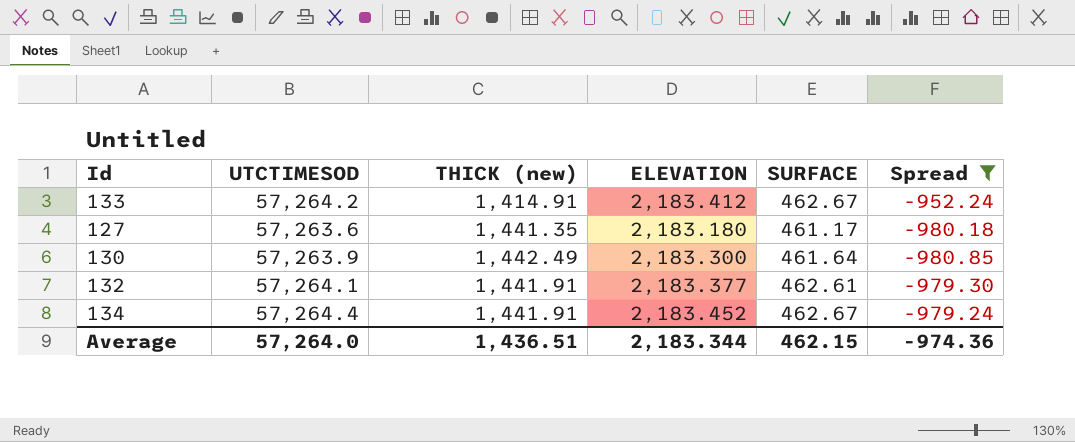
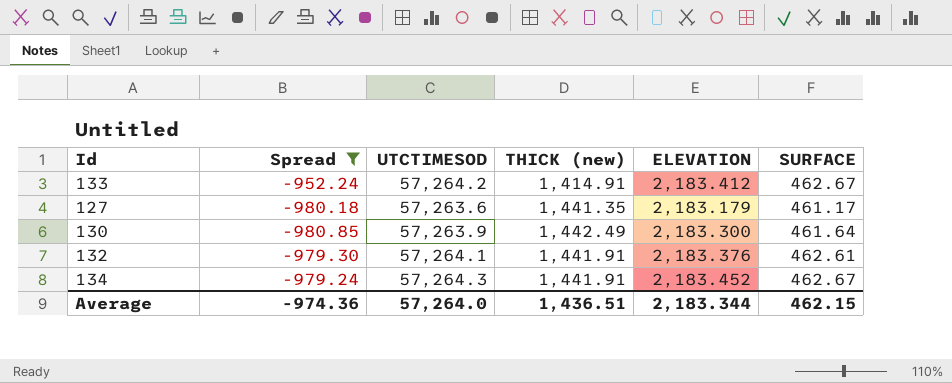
column Spread | position: 6 -> 2
127 | ELEVATION: 2,183.180 -> 2,183.179
132 | ELEVATION: 2,183.377 -> 2,183.376
134 | UTCTIMESOD: 57,264.4 -> 57,264.3

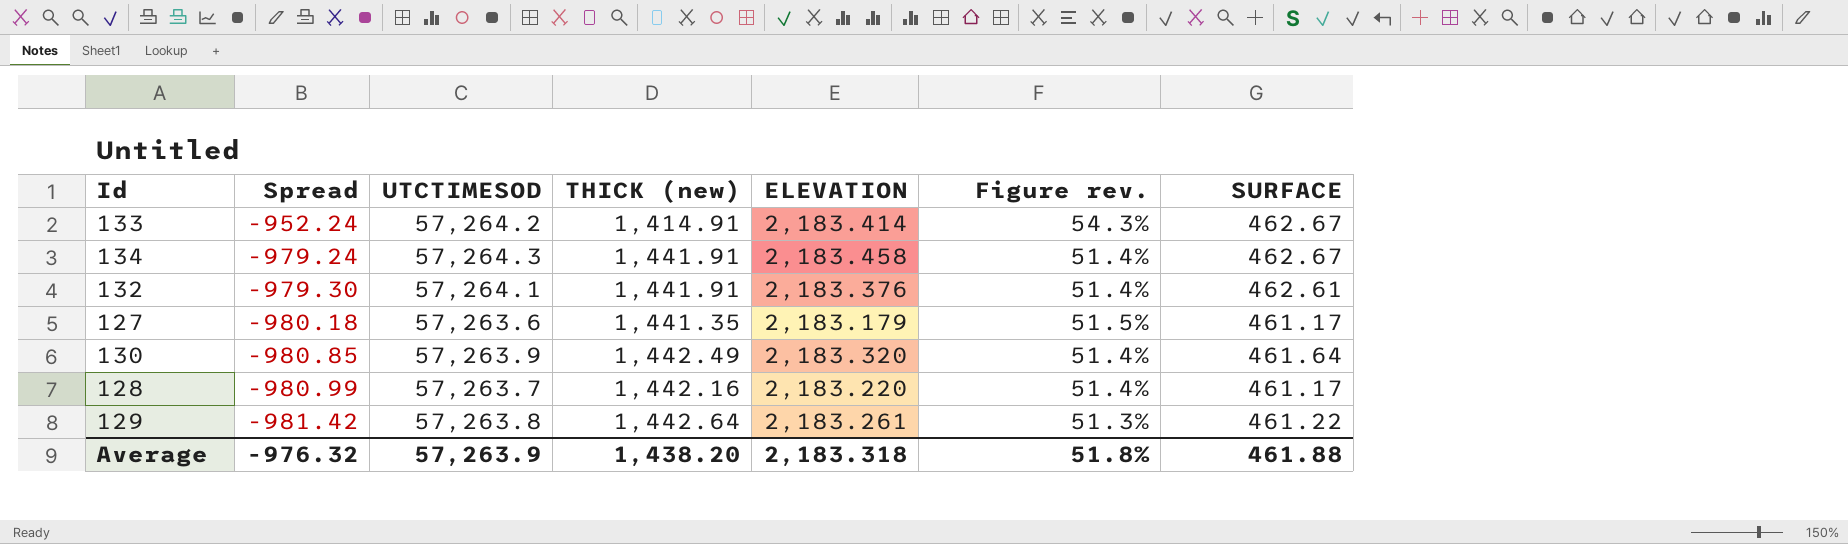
filter: Spread >= -980.85 -> none
row order: none -> Spread descending
column Figure rev. | formula: none -> ([ELEVATION] - [THICK (new)]) / [THICK (new)]
133 | ELEVATION: 2,183.412 -> 2,183.414
134 | ELEVATION: 2,183.452 -> 2,183.458
130 | ELEVATION: 2,183.300 -> 2,183.320
Average | Spread: -974.36 -> -976.32
Average | UTCTIMESOD: 57,264.0 -> 57,263.9
Average | THICK (new): 1,436.51 -> 1,438.20
Average | ELEVATION: 2,183.344 -> 2,183.318
Average | SURFACE: 462.15 -> 461.88

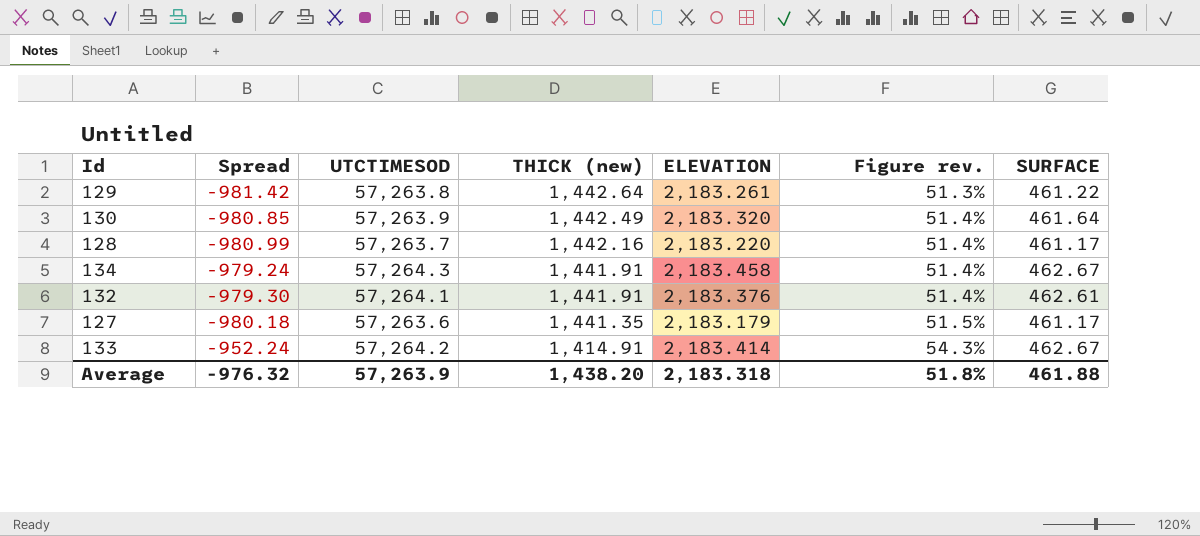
row order: Spread descending -> THICK (new) descending

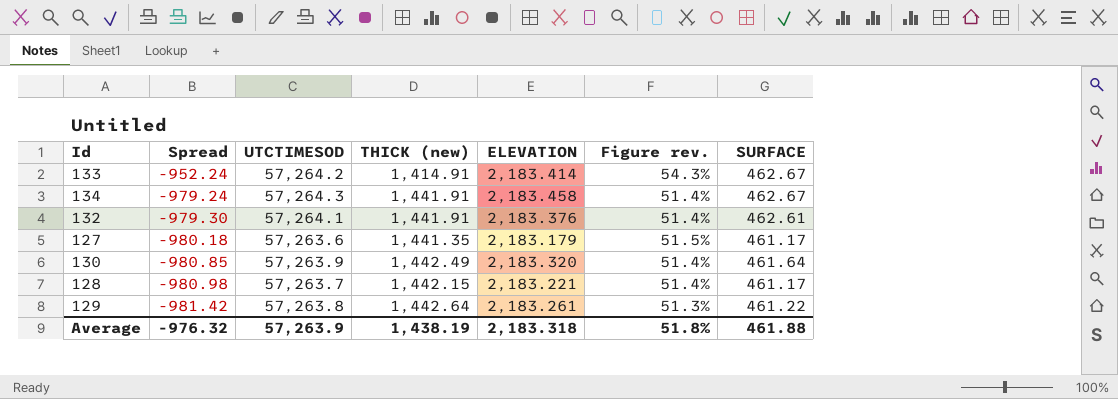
row order: THICK (new) descending -> Spread descending
128 | Spread: -980.99 -> -980.98
128 | THICK (new): 1,442.16 -> 1,442.15
128 | ELEVATION: 2,183.220 -> 2,183.221
Average | THICK (new): 1,438.20 -> 1,438.19

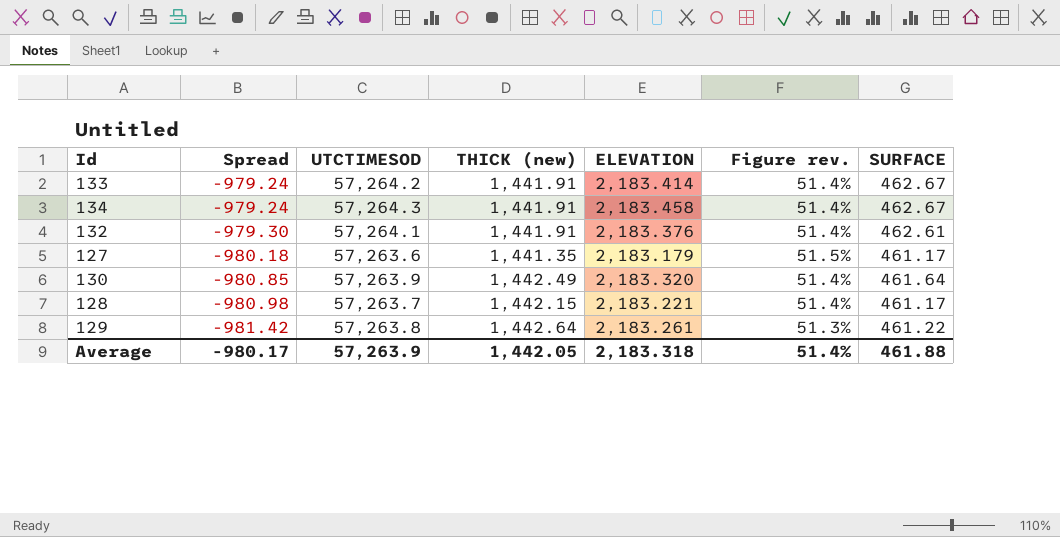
133 | Spread: -952.24 -> -979.24
133 | THICK (new): 1,414.91 -> 1,441.91
133 | Figure rev.: 54.3% -> 51.4%
Average | Spread: -976.32 -> -980.17
Average | THICK (new): 1,438.19 -> 1,442.05
Average | Figure rev.: 51.8% -> 51.4%

